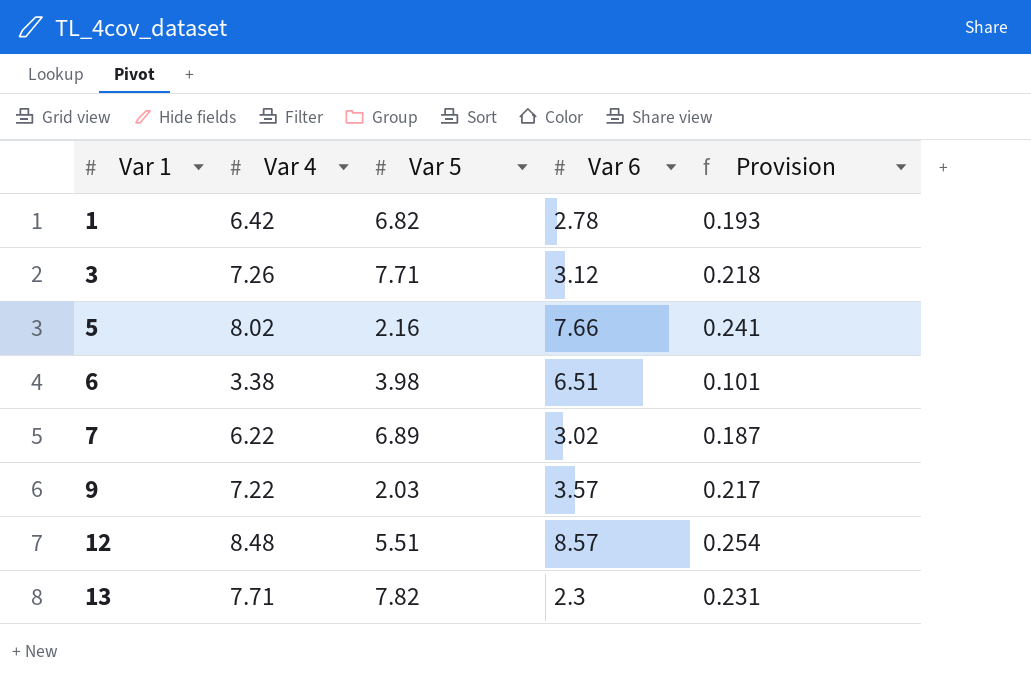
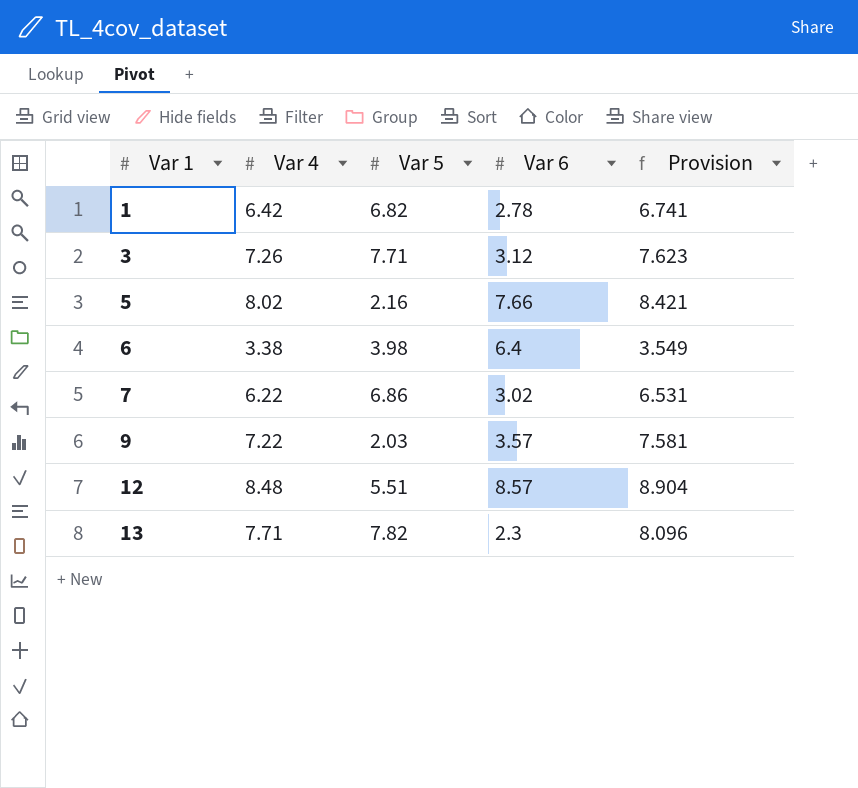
column Provision | formula: [Var 4] * 0.03 -> [Var 4] * 1.05
6 | Var 6: 6.51 -> 6.4
7 | Var 5: 6.89 -> 6.86

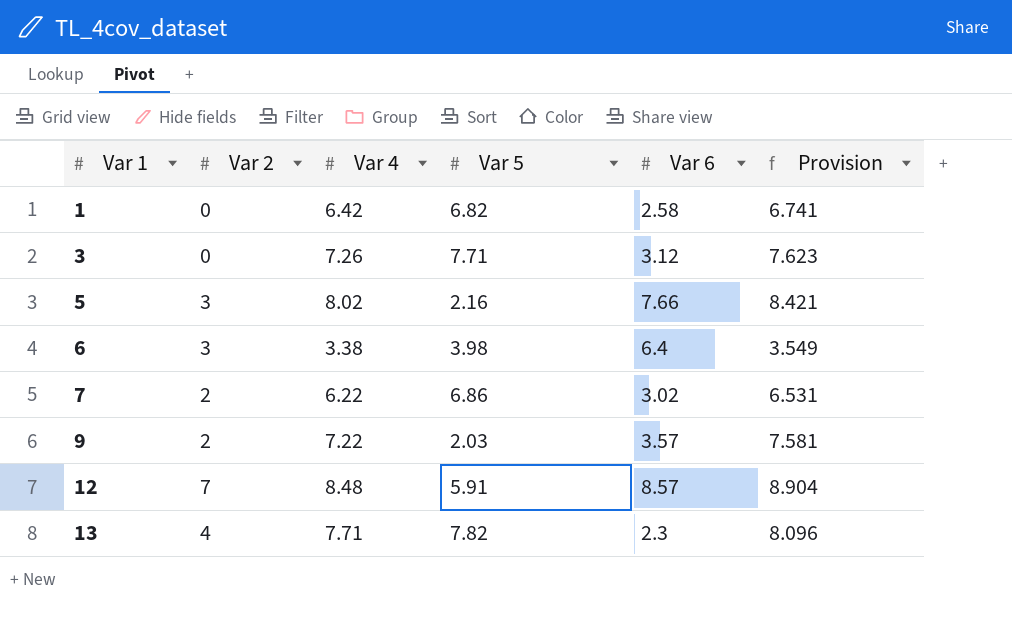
column Var 2 | position: none -> 2
1 | Var 6: 2.78 -> 2.58
12 | Var 5: 5.51 -> 5.91

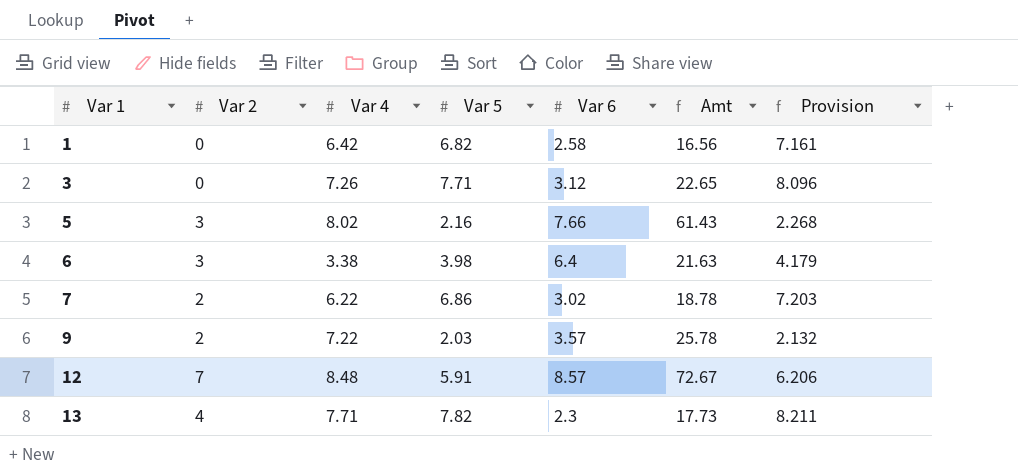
column Amt | formula: none -> [Var 4] * [Var 6]
column Provision | formula: [Var 4] * 1.05 -> [Var 5] * 1.05

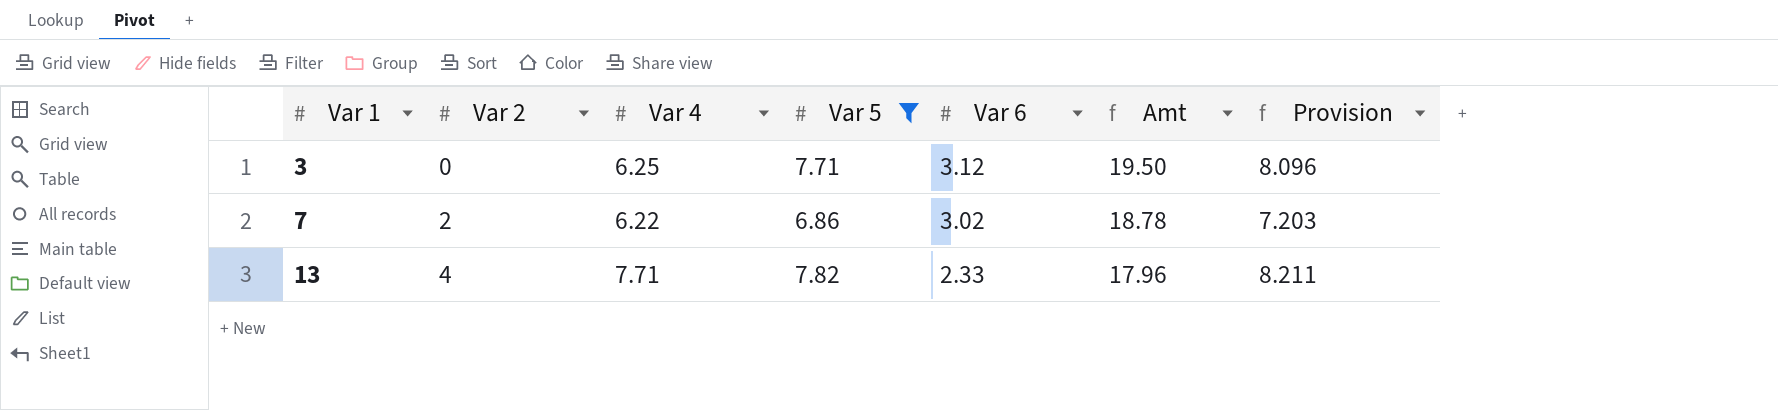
filter: none -> Var 5 >= 6.86
3 | Var 4: 7.26 -> 6.25
3 | Amt: 22.65 -> 19.50
13 | Var 6: 2.3 -> 2.33
13 | Amt: 17.73 -> 17.96

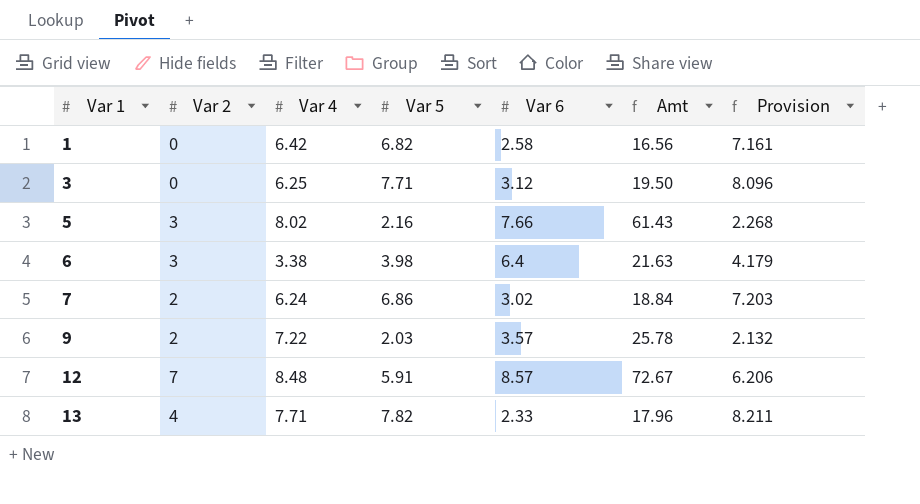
filter: Var 5 >= 6.86 -> none
7 | Var 4: 6.22 -> 6.24
7 | Amt: 18.78 -> 18.84

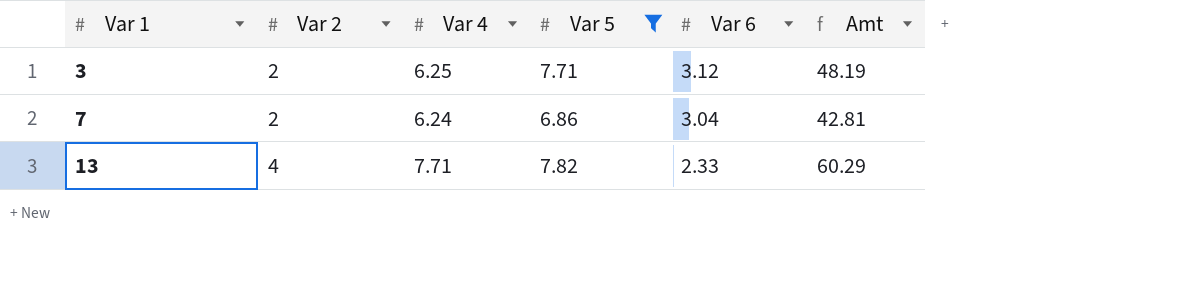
filter: none -> Var 5 >= 6.86
column Provision | formula: [Var 5] * 1.05 -> none
column Amt | formula: [Var 4] * [Var 6] -> [Var 4] * [Var 5]
3 | Var 2: 0 -> 2
7 | Var 6: 3.02 -> 3.04

